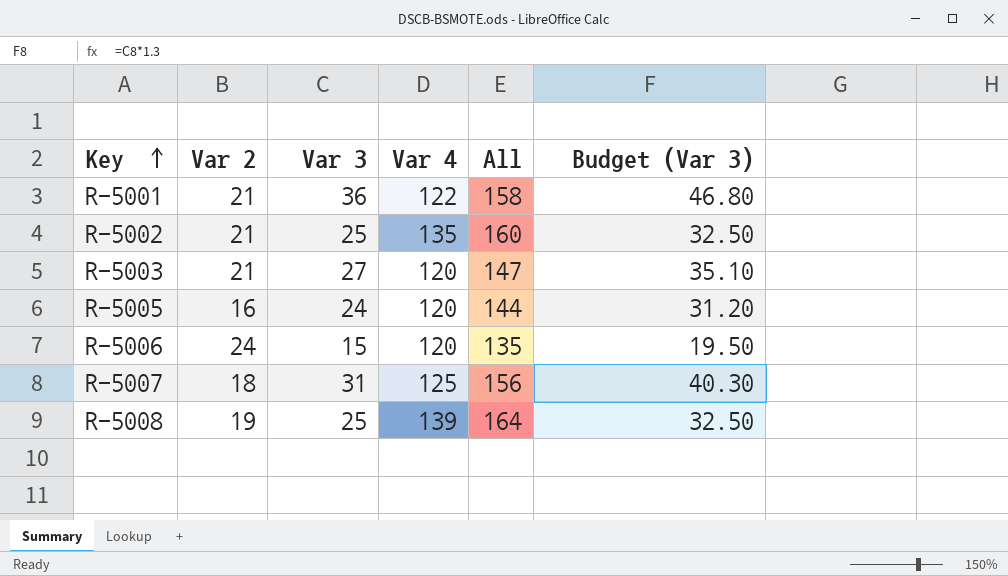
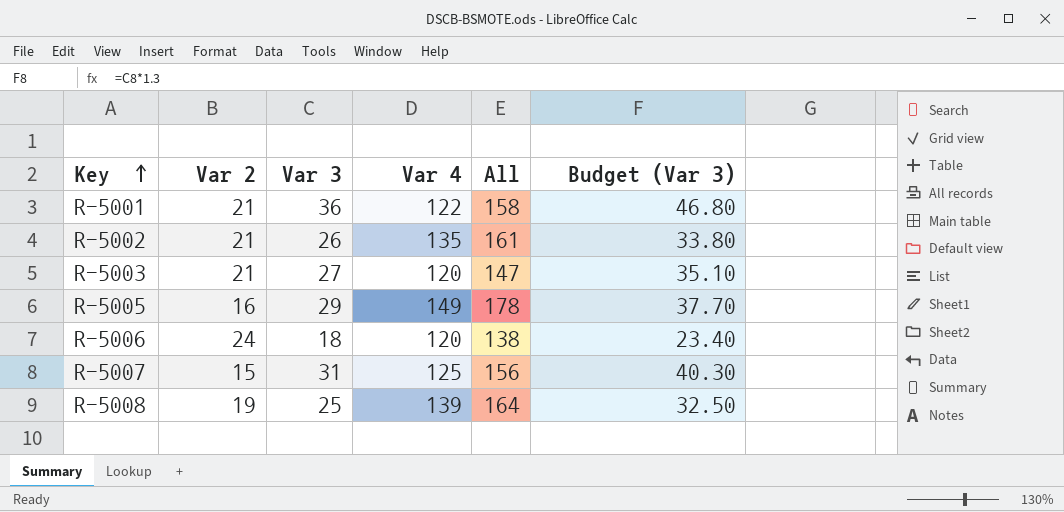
R-5002 | Var 3: 25 -> 26
R-5002 | All: 160 -> 161
R-5002 | Budget (Var 3): 32.50 -> 33.80
R-5005 | Var 3: 24 -> 29
R-5005 | Var 4: 120 -> 149
R-5005 | All: 144 -> 178
R-5005 | Budget (Var 3): 31.20 -> 37.70
R-5006 | Var 3: 15 -> 18
R-5006 | All: 135 -> 138
R-5006 | Budget (Var 3): 19.50 -> 23.40
R-5007 | Var 2: 18 -> 15

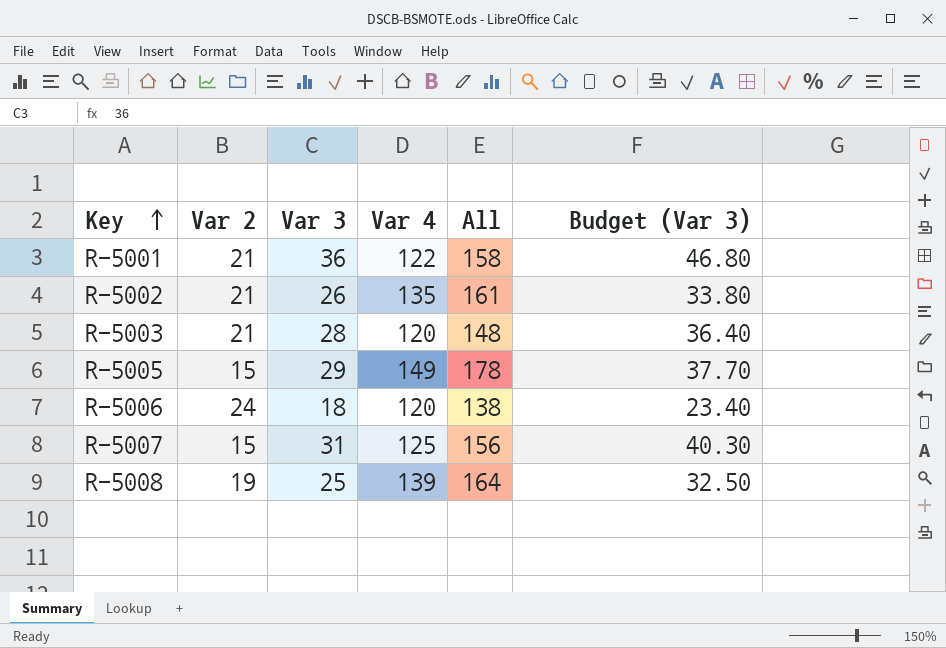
R-5003 | Var 3: 27 -> 28
R-5003 | All: 147 -> 148
R-5003 | Budget (Var 3): 35.10 -> 36.40
R-5005 | Var 2: 16 -> 15

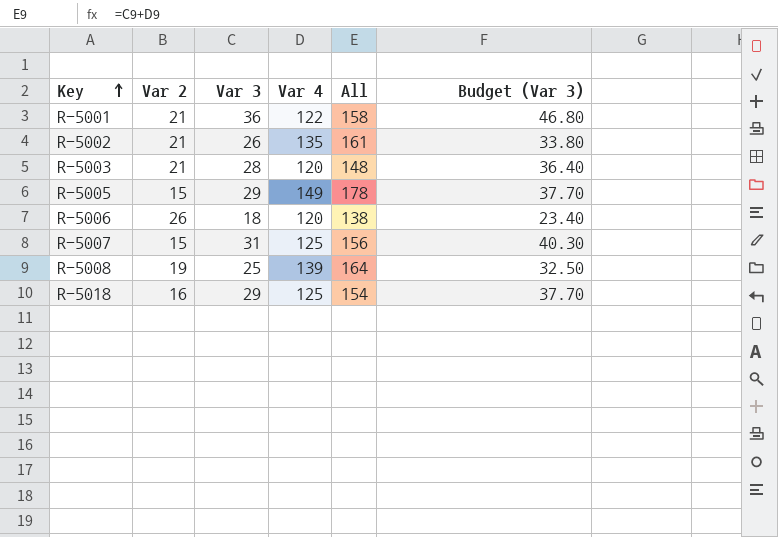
R-5006 | Var 2: 24 -> 26
row R-5018: none -> 16 | 29 | 125 | 154 | 37.70

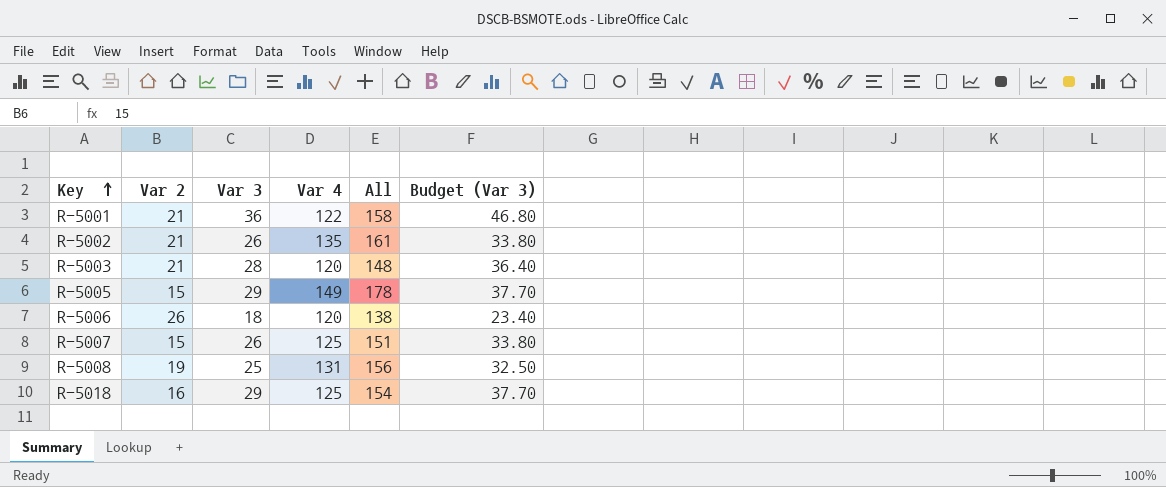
R-5007 | Var 3: 31 -> 26
R-5007 | All: 156 -> 151
R-5007 | Budget (Var 3): 40.30 -> 33.80
R-5008 | Var 4: 139 -> 131
R-5008 | All: 164 -> 156

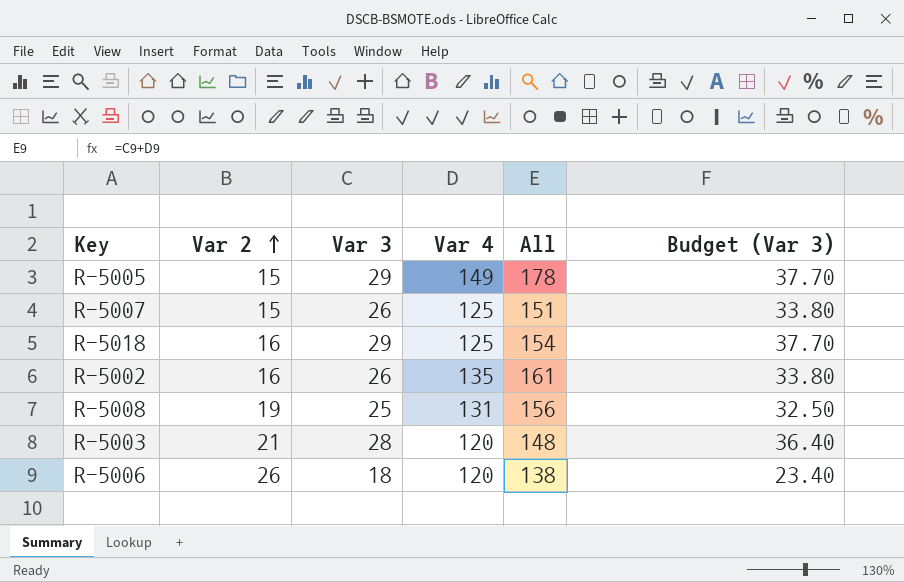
row order: Key ascending -> Var 2 ascending
row R-5001: 21 | 36 | 122 | 158 | 46.80 -> none
R-5002 | Var 2: 21 -> 16

